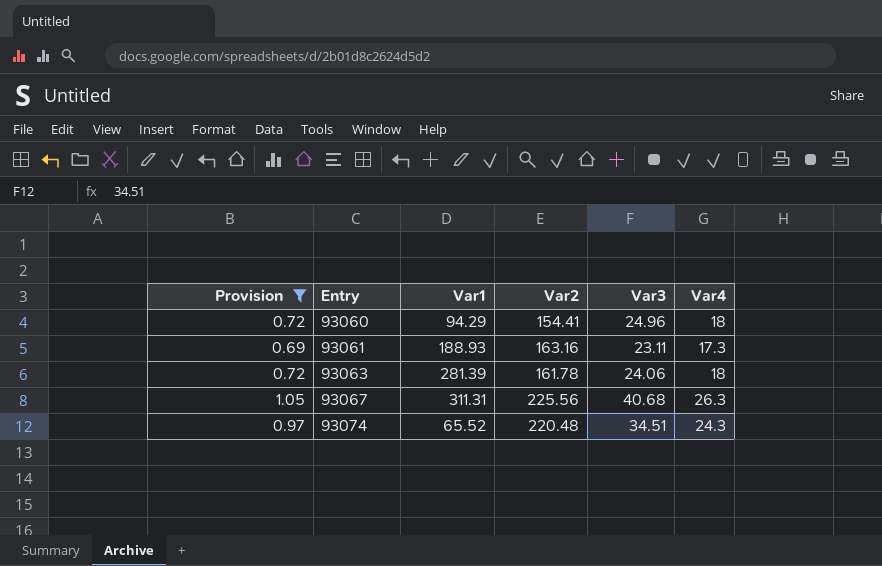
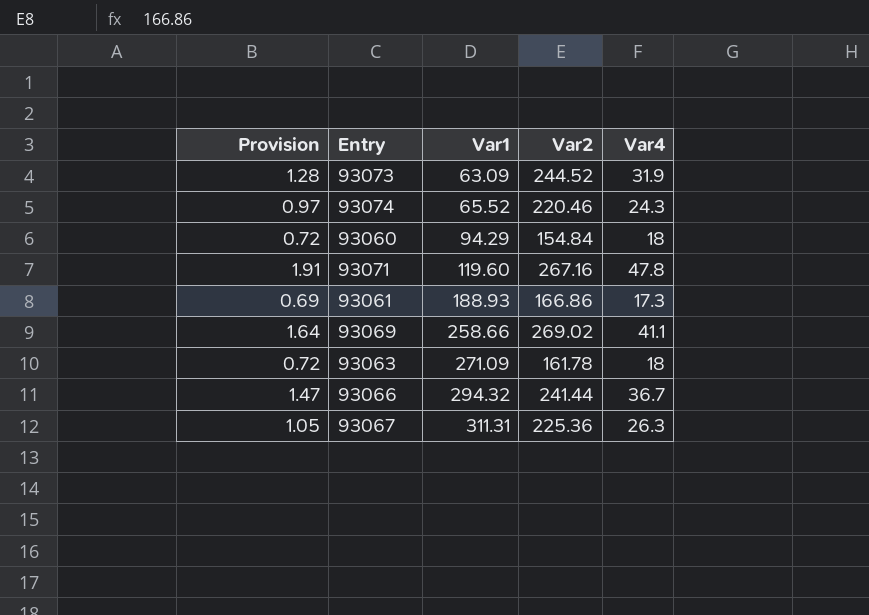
filter: Provision <= 1.05 -> none
row order: Entry ascending -> Var1 ascending
column Var3 | position: 5 -> none
93074 | Var2: 220.48 -> 220.46
93060 | Var2: 154.41 -> 154.84
93061 | Var2: 163.16 -> 166.86
93063 | Var1: 281.39 -> 271.09
93067 | Var2: 225.56 -> 225.36

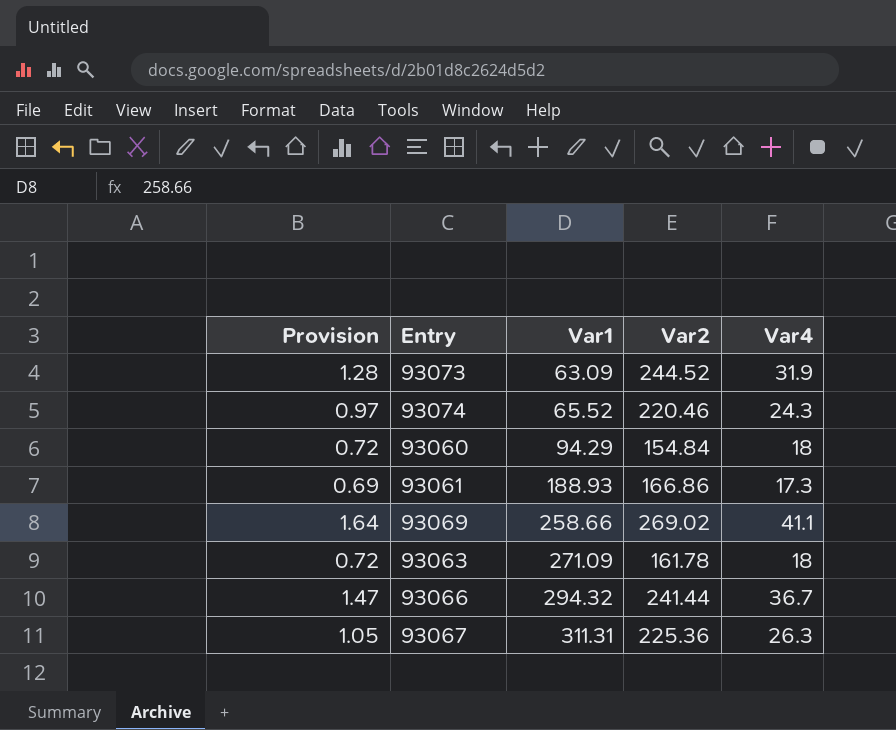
row 93071: 1.91 | 119.60 | 267.16 | 47.8 -> none

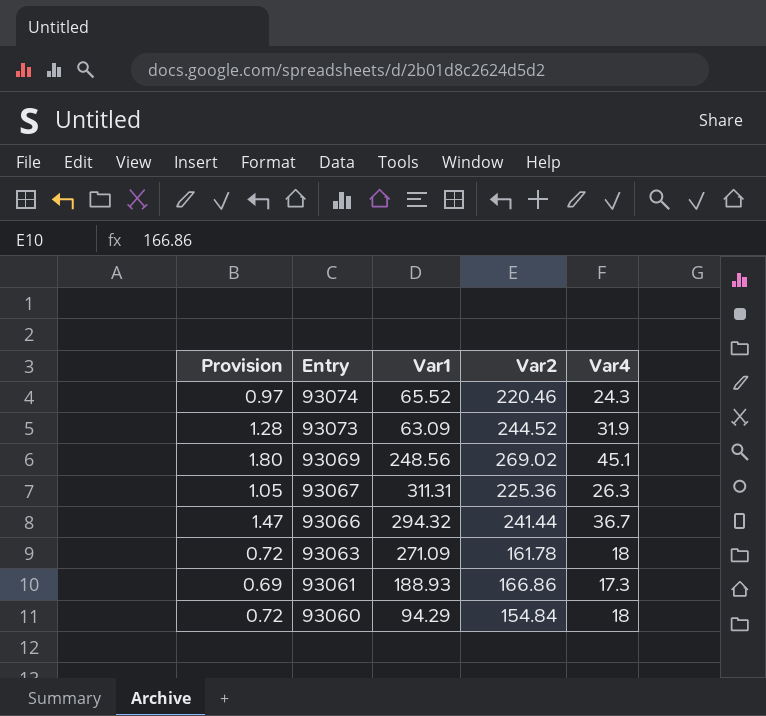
row order: Var1 ascending -> Entry descending
93069 | Provision: 1.64 -> 1.80
93069 | Var1: 258.66 -> 248.56
93069 | Var4: 41.1 -> 45.1

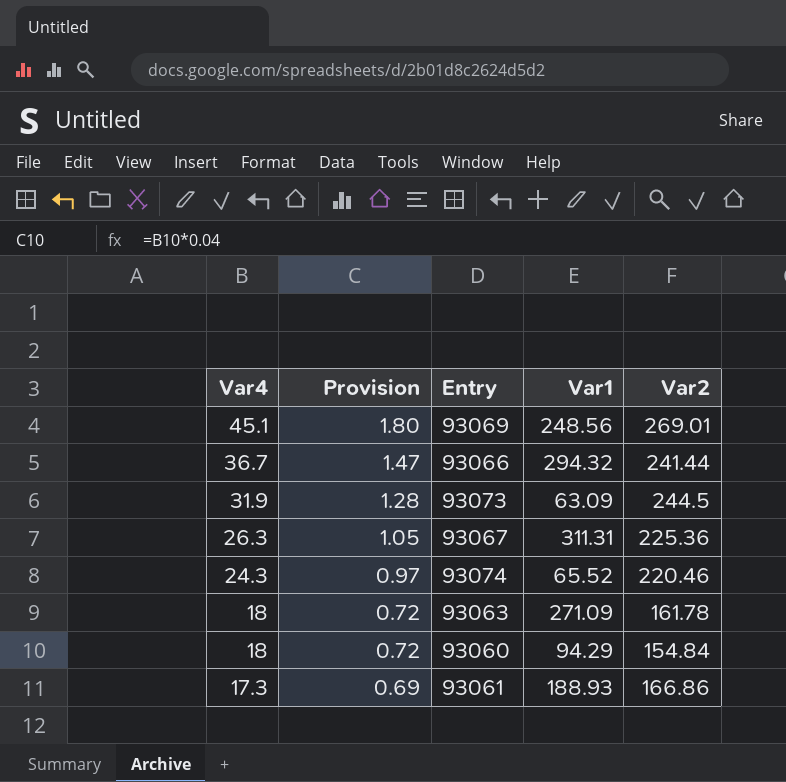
row order: Entry descending -> Var4 descending
column Var4 | position: 5 -> 1
93069 | Var2: 269.02 -> 269.01
93073 | Var2: 244.52 -> 244.5

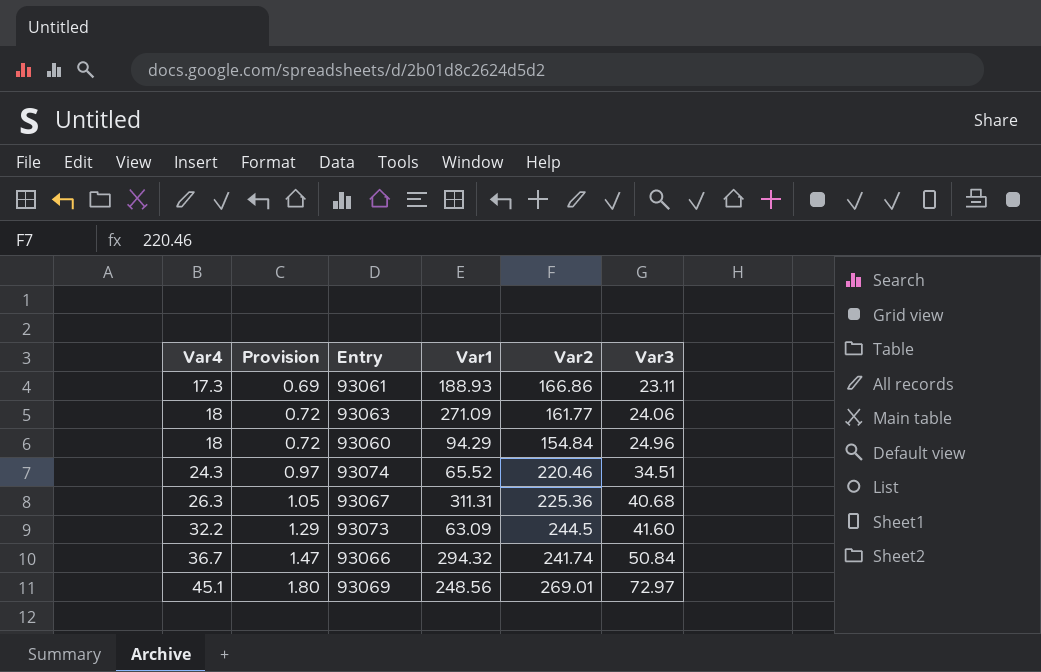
row order: Var4 descending -> Var4 ascending
column Var3 | position: none -> 6
93063 | Var2: 161.78 -> 161.77
93073 | Var4: 31.9 -> 32.2
93073 | Provision: 1.28 -> 1.29
93066 | Var2: 241.44 -> 241.74

